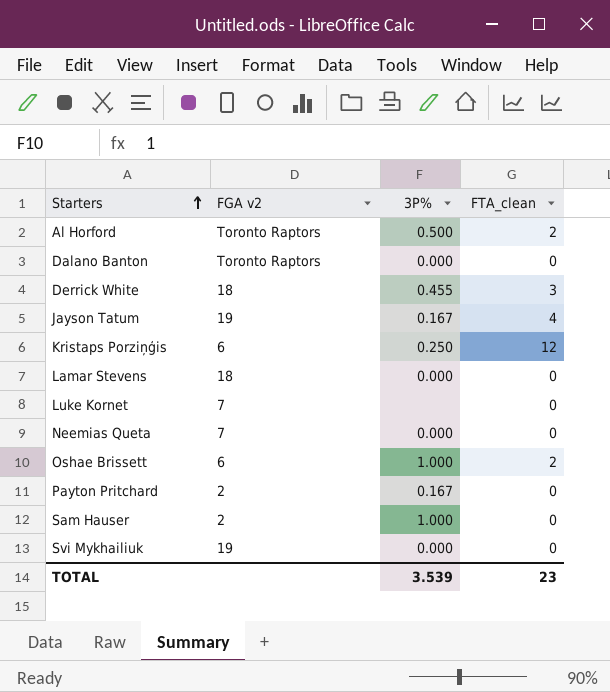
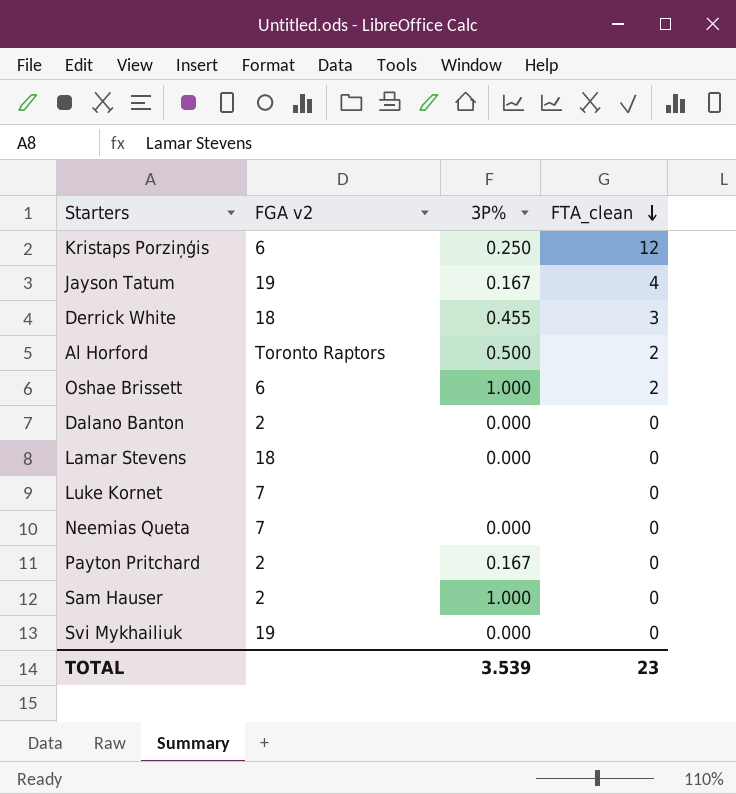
row order: Starters ascending -> FTA_clean descending
Dalano Banton | FGA v2: Toronto Raptors -> 2

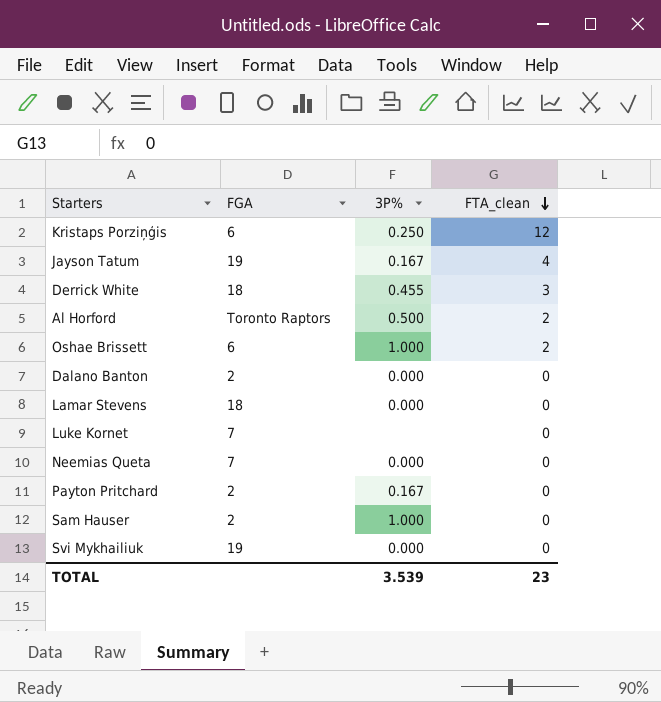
column name: FGA v2 -> FGA

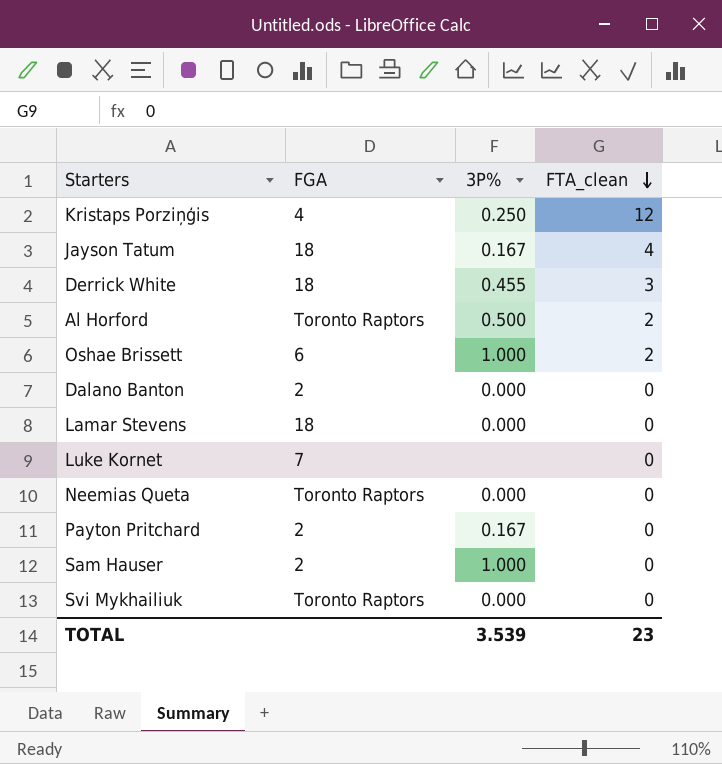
Kristaps Porziņģis | FGA: 6 -> 4
Jayson Tatum | FGA: 19 -> 18
Neemias Queta | FGA: 7 -> Toronto Raptors
Svi Mykhailiuk | FGA: 19 -> Toronto Raptors

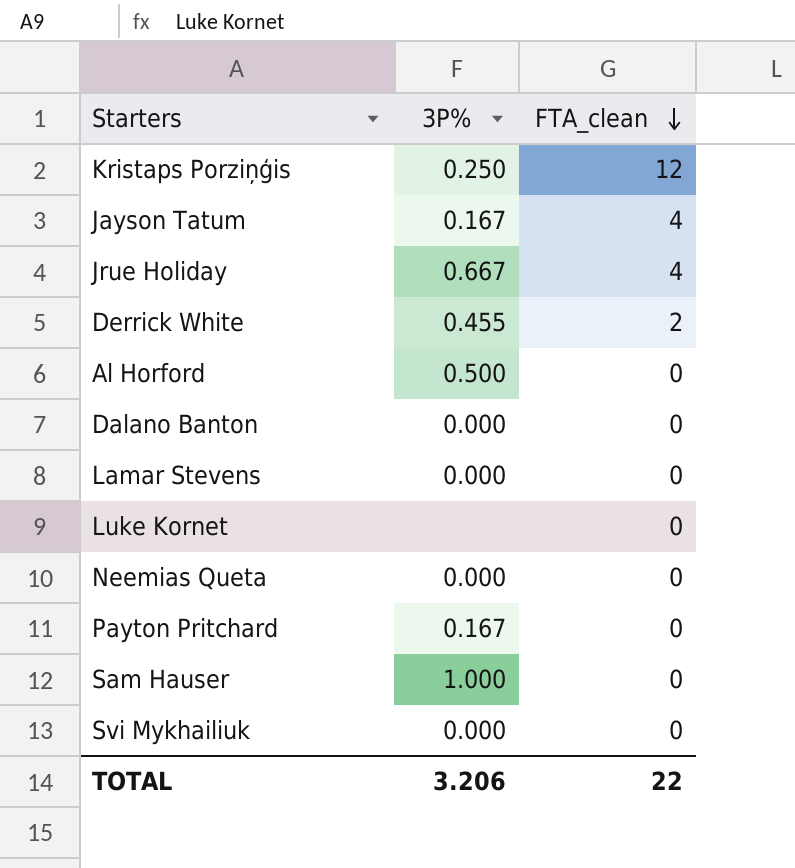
column FGA | position: 2 -> none
row Oshae Brissett: 6 | 1.000 | 2 -> none
row Jrue Holiday: none -> 0.667 | 4
Derrick White | FTA_clean: 3 -> 2
Al Horford | FTA_clean: 2 -> 0
TOTAL | 3P%: 3.539 -> 3.206
TOTAL | FTA_clean: 23 -> 22

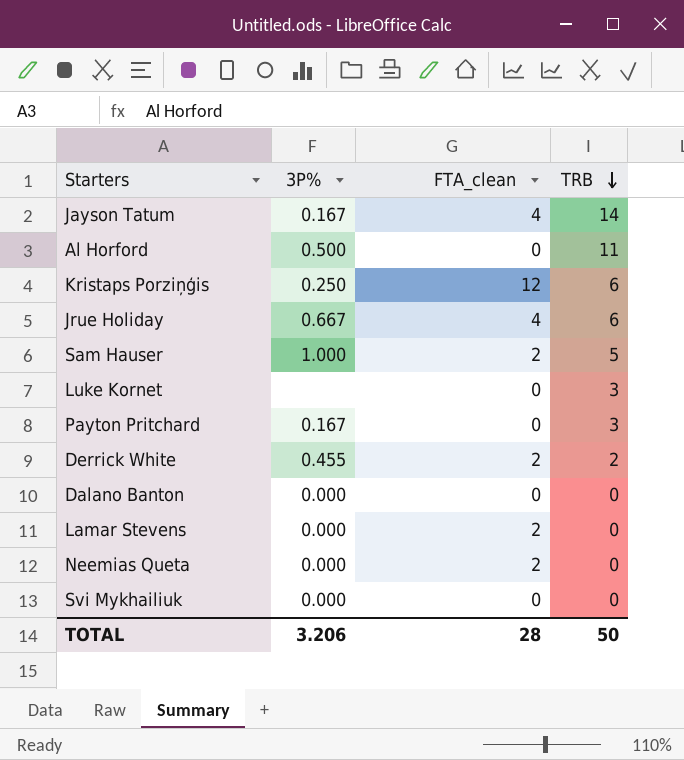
row order: FTA_clean descending -> TRB descending
column TRB | position: none -> 4
Sam Hauser | FTA_clean: 0 -> 2
Lamar Stevens | FTA_clean: 0 -> 2
Neemias Queta | FTA_clean: 0 -> 2
TOTAL | FTA_clean: 22 -> 28

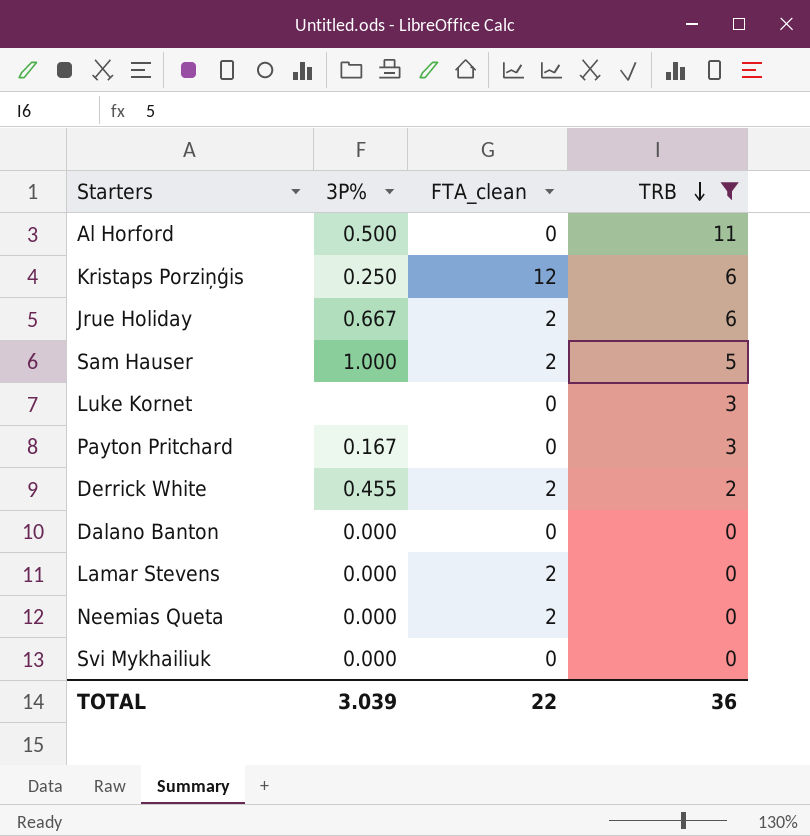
filter: none -> TRB != 14
Jrue Holiday | FTA_clean: 4 -> 2
TOTAL | 3P%: 3.206 -> 3.039
TOTAL | FTA_clean: 28 -> 22
TOTAL | TRB: 50 -> 36

